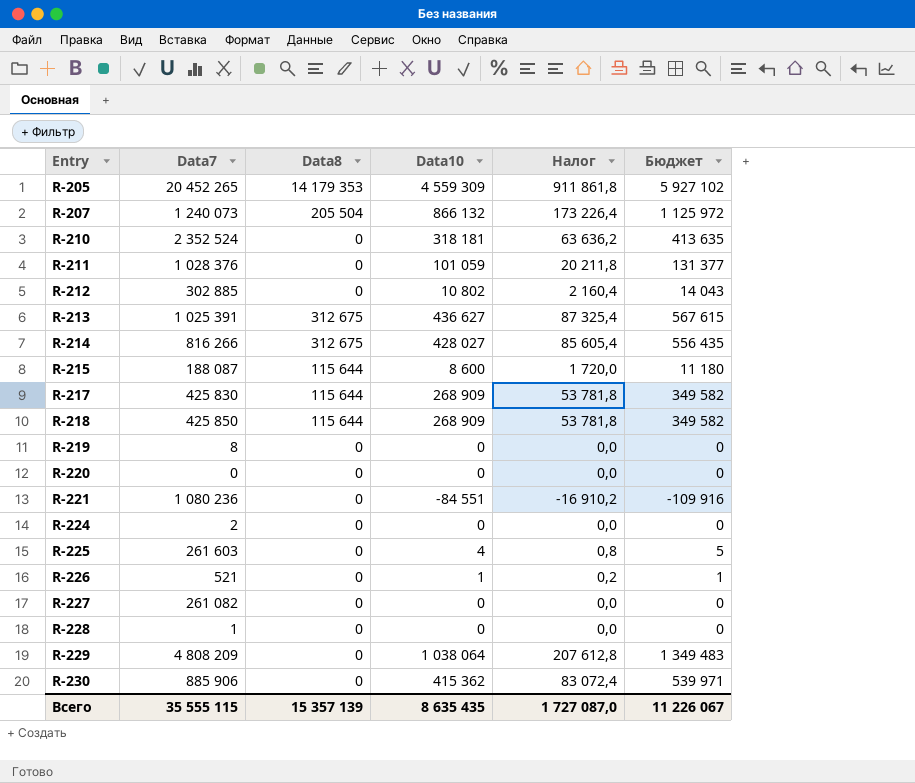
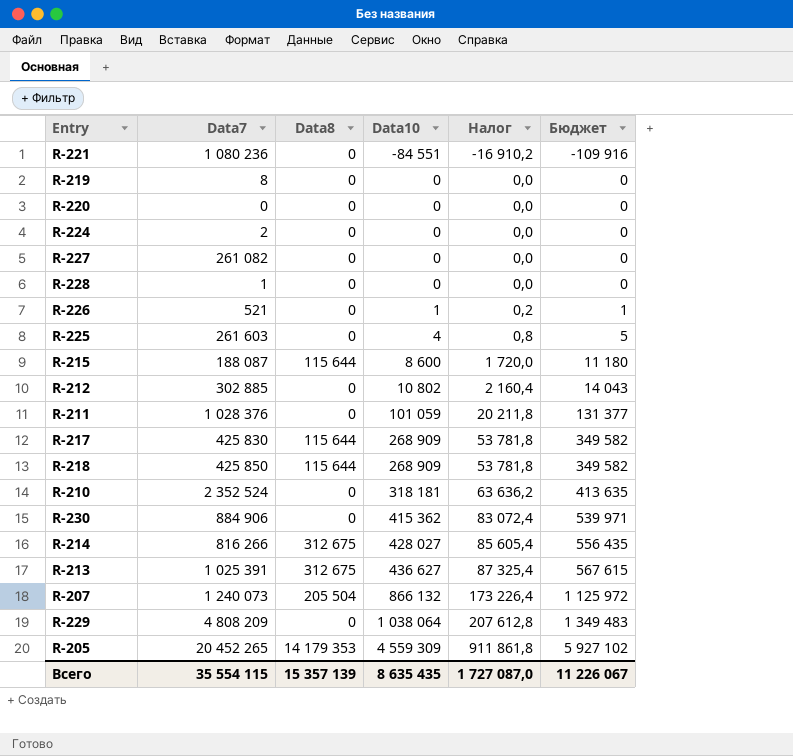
row order: Entry ascending -> Data10 ascending
R-230 | Data7: 885 906 -> 884 906
Всего | Data7: 35 555 115 -> 35 554 115

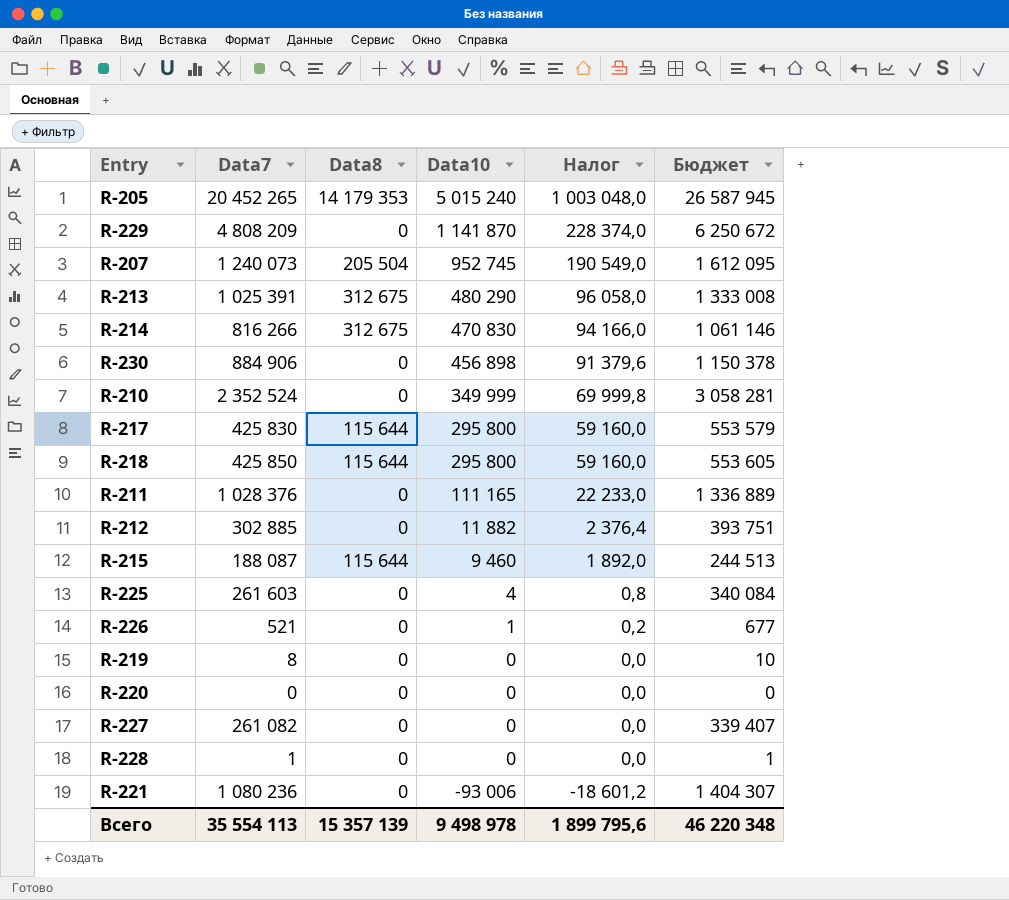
row order: Data10 ascending -> Data10 descending
column Бюджет | formula: [Data10] * 1,3 -> [Data7] * 1,3
row R-224: 2 | 0 | 0 | 0,0 | 0 -> none
R-205 | Data10: 4 559 309 -> 5 015 240
R-205 | Налог: 911 861,8 -> 1 003 048,0
R-229 | Data10: 1 038 064 -> 1 141 870
R-229 | Налог: 207 612,8 -> 228 374,0
R-207 | Data10: 866 132 -> 952 745
R-207 | Налог: 173 226,4 -> 190 549,0
R-213 | Data10: 436 627 -> 480 290
R-213 | Налог: 87 325,4 -> 96 058,0
R-214 | Data10: 428 027 -> 470 830
R-214 | Налог: 85 605,4 -> 94 166,0
R-230 | Data10: 415 362 -> 456 898
R-230 | Налог: 83 072,4 -> 91 379,6
R-210 | Data10: 318 181 -> 349 999
R-210 | Налог: 63 636,2 -> 69 999,8
R-217 | Data10: 268 909 -> 295 800
R-217 | Налог: 53 781,8 -> 59 160,0
R-218 | Data10: 268 909 -> 295 800
R-218 | Налог: 53 781,8 -> 59 160,0
R-211 | Data10: 101 059 -> 111 165
R-211 | Налог: 20 211,8 -> 22 233,0
R-212 | Data10: 10 802 -> 11 882
R-212 | Налог: 2 160,4 -> 2 376,4
R-215 | Data10: 8 600 -> 9 460
R-215 | Налог: 1 720,0 -> 1 892,0
R-221 | Data10: -84 551 -> -93 006
R-221 | Налог: -16 910,2 -> -18 601,2
Всего | Data7: 35 554 115 -> 35 554 113
Всего | Data10: 8 635 435 -> 9 498 978
Всего | Налог: 1 727 087,0 -> 1 899 795,6
Всего | Бюджет: 11 226 067 -> 46 220 348

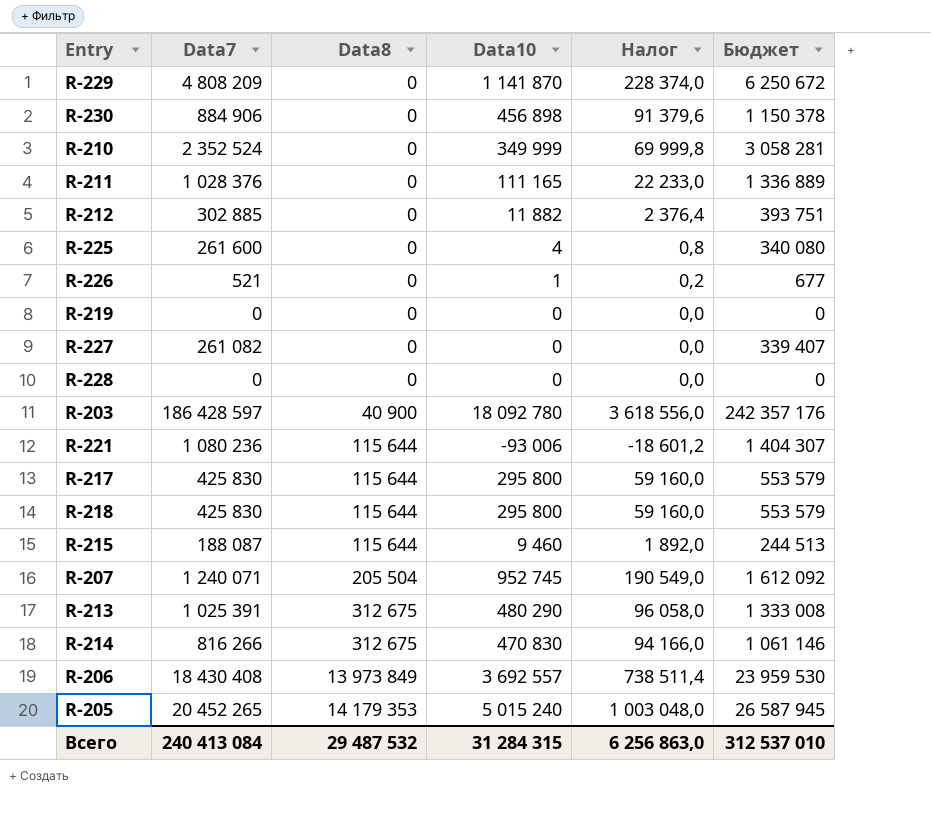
row order: Data10 descending -> Data8 ascending
row R-220: 0 | 0 | 0 | 0,0 | 0 -> none
R-225 | Data7: 261 603 -> 261 600
R-225 | Бюджет: 340 084 -> 340 080
R-219 | Data7: 8 -> 0
R-219 | Бюджет: 10 -> 0
R-228 | Data7: 1 -> 0
R-228 | Бюджет: 1 -> 0
row R-203: none -> 186 428 597 | 40 900 | 18 092 780 | 3 618 556,0 | 242 357 176
R-221 | Data8: 0 -> 115 644
R-218 | Data7: 425 850 -> 425 830
R-218 | Бюджет: 553 605 -> 553 579
R-207 | Data7: 1 240 073 -> 1 240 071
R-207 | Бюджет: 1 612 095 -> 1 612 092
row R-206: none -> 18 430 408 | 13 973 849 | 3 692 557 | 738 511,4 | 23 959 530
Всего | Data7: 35 554 113 -> 240 413 084
Всего | Data8: 15 357 139 -> 29 487 532
Всего | Data10: 9 498 978 -> 31 284 315
Всего | Налог: 1 899 795,6 -> 6 256 863,0
Всего | Бюджет: 46 220 348 -> 312 537 010

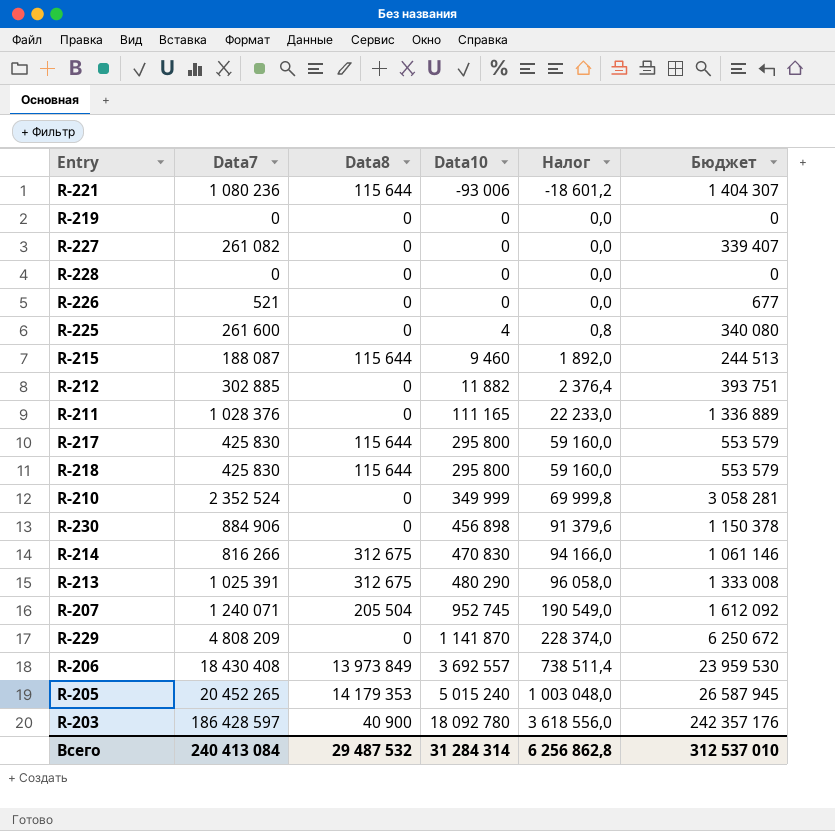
row order: Data8 ascending -> Data10 ascending
R-226 | Data10: 1 -> 0
R-226 | Налог: 0,2 -> 0,0
Всего | Data10: 31 284 315 -> 31 284 314
Всего | Налог: 6 256 863,0 -> 6 256 862,8

